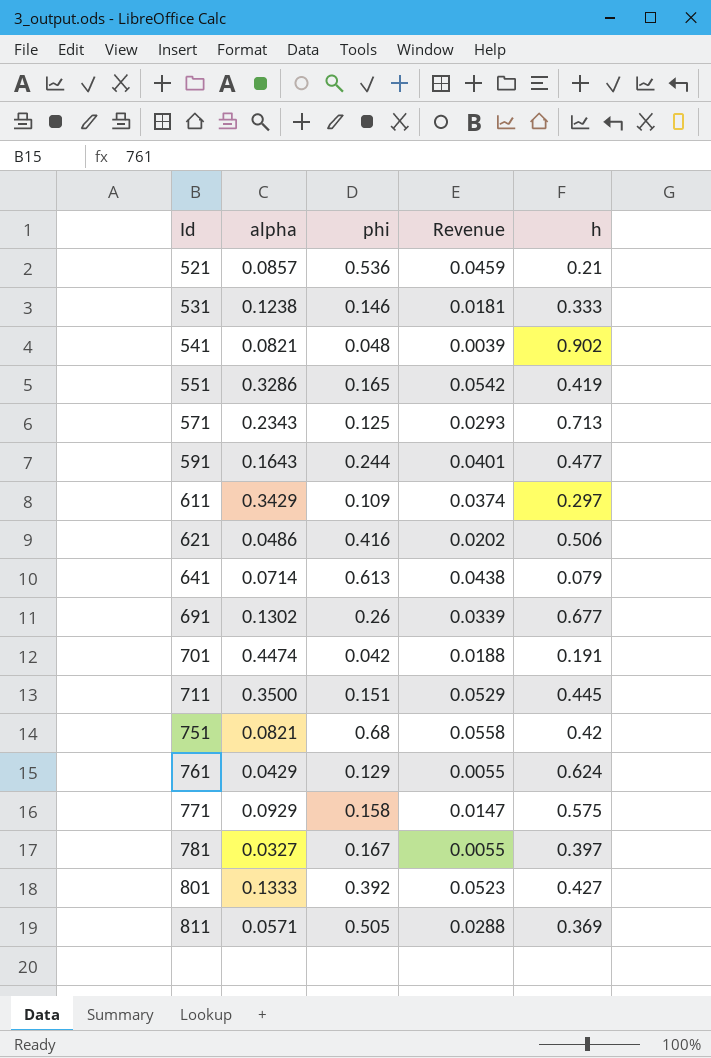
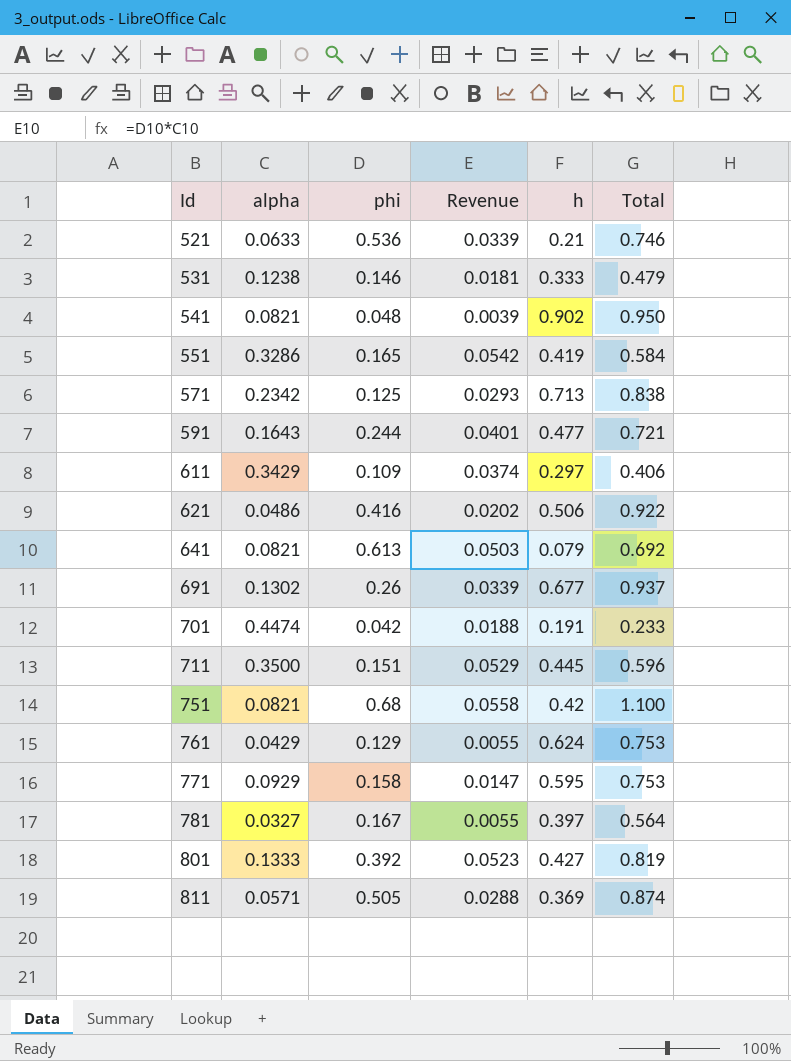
column Total | formula: none -> [phi] + [h]
521 | alpha: 0.0857 -> 0.0633
521 | Revenue: 0.0459 -> 0.0339
571 | alpha: 0.2343 -> 0.2342
641 | alpha: 0.0714 -> 0.0821
641 | Revenue: 0.0438 -> 0.0503
771 | h: 0.575 -> 0.595

